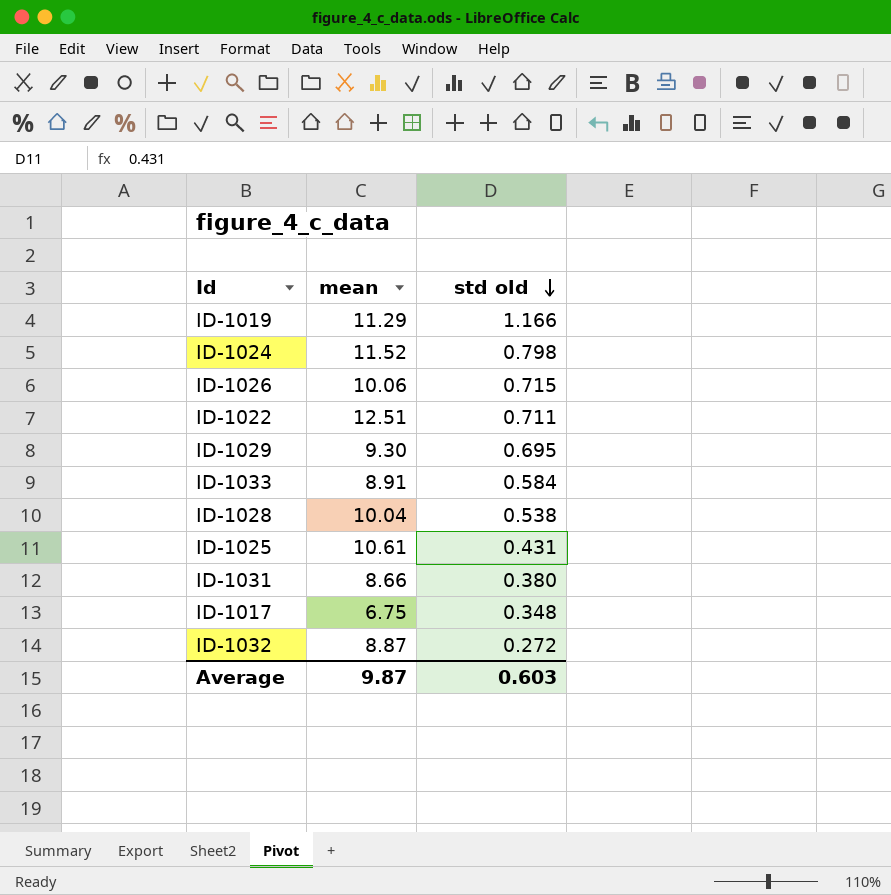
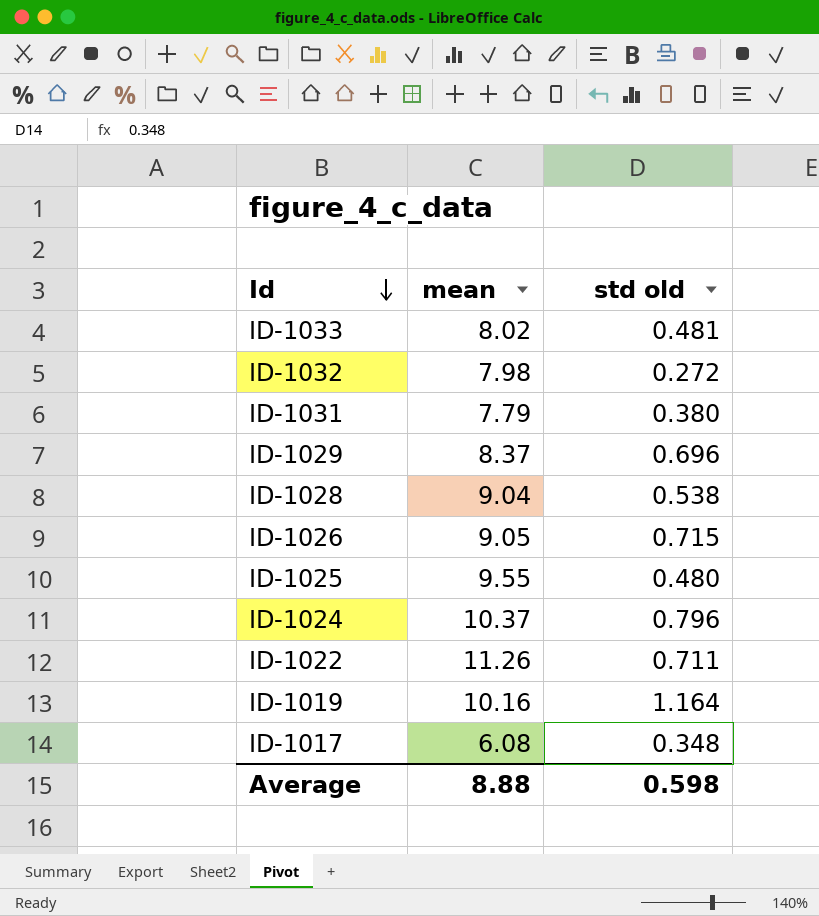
row order: std old descending -> Id descending
ID-1033 | mean: 8.91 -> 8.02
ID-1033 | std old: 0.584 -> 0.481
ID-1032 | mean: 8.87 -> 7.98
ID-1031 | mean: 8.66 -> 7.79
ID-1029 | mean: 9.30 -> 8.37
ID-1029 | std old: 0.695 -> 0.696
ID-1028 | mean: 10.04 -> 9.04
ID-1026 | mean: 10.06 -> 9.05
ID-1025 | mean: 10.61 -> 9.55
ID-1025 | std old: 0.431 -> 0.480
ID-1024 | mean: 11.52 -> 10.37
ID-1024 | std old: 0.798 -> 0.796
ID-1022 | mean: 12.51 -> 11.26
ID-1019 | mean: 11.29 -> 10.16
ID-1019 | std old: 1.166 -> 1.164
ID-1017 | mean: 6.75 -> 6.08
Average | mean: 9.87 -> 8.88
Average | std old: 0.603 -> 0.598

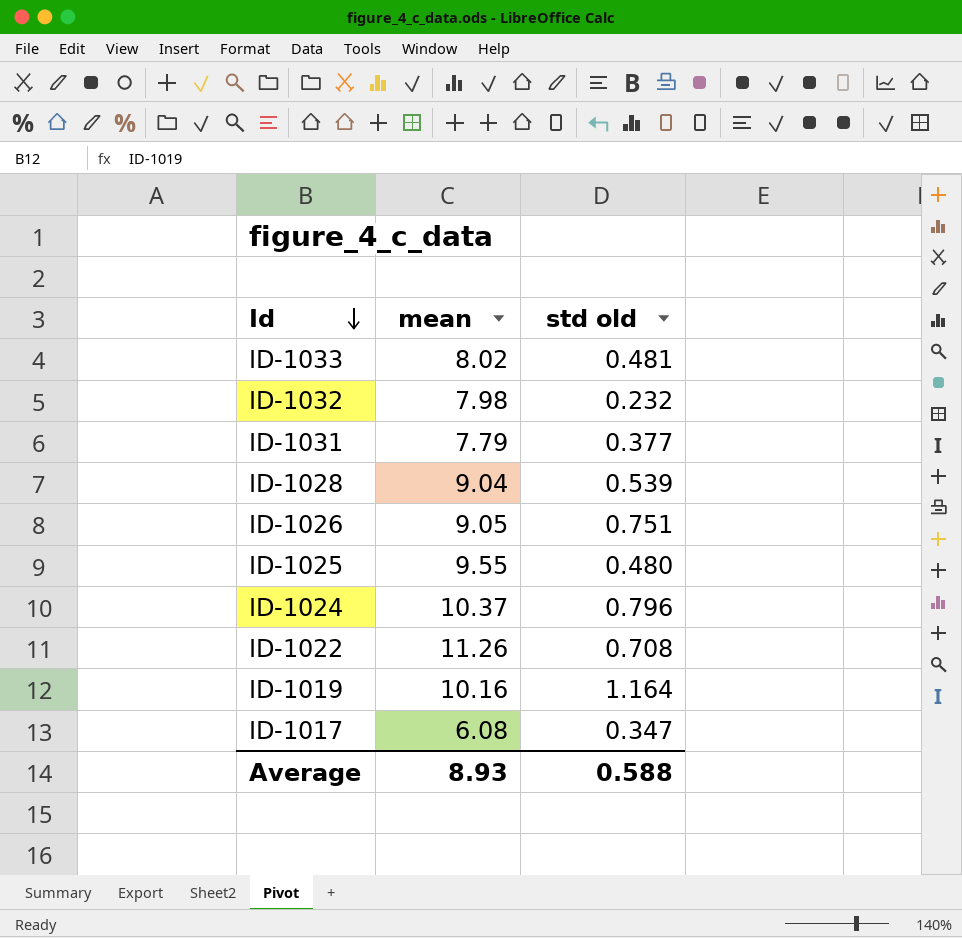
row ID-1029: 8.37 | 0.696 -> none
ID-1032 | std old: 0.272 -> 0.232
ID-1031 | std old: 0.380 -> 0.377
ID-1028 | std old: 0.538 -> 0.539
ID-1026 | std old: 0.715 -> 0.751
ID-1022 | std old: 0.711 -> 0.708
ID-1017 | std old: 0.348 -> 0.347
Average | mean: 8.88 -> 8.93
Average | std old: 0.598 -> 0.588

